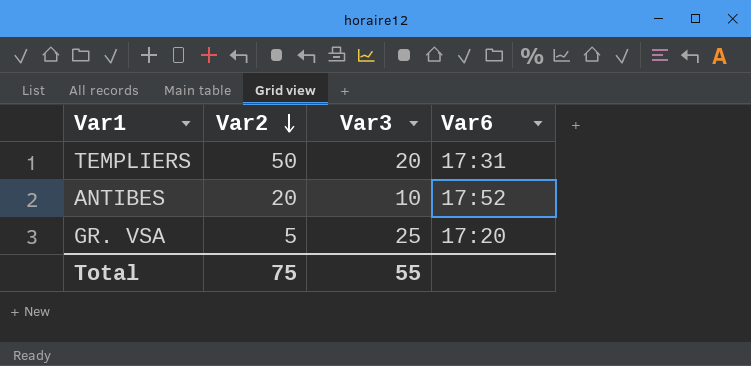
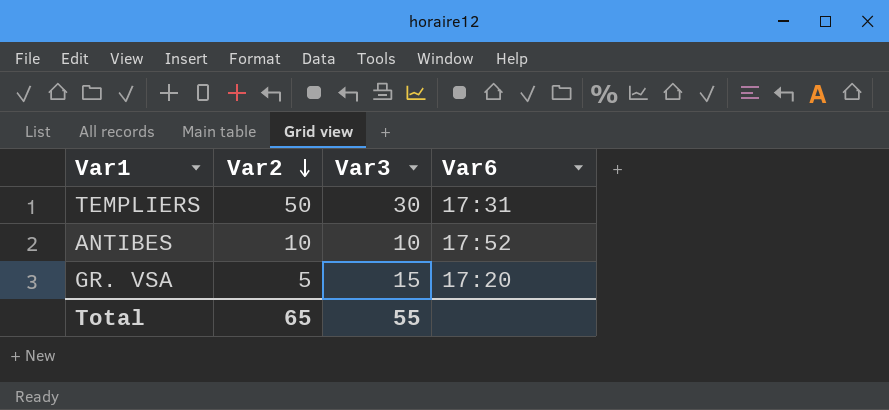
TEMPLIERS | Var3: 20 -> 30
ANTIBES | Var2: 20 -> 10
GR. VSA | Var3: 25 -> 15
Total | Var2: 75 -> 65

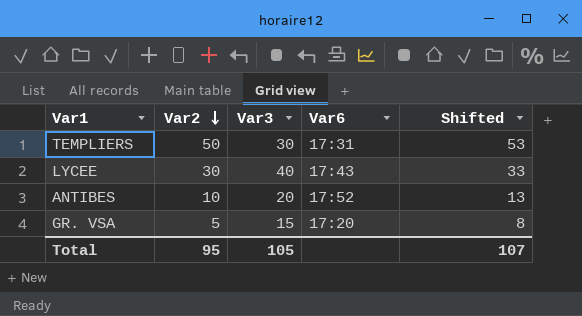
column Shifted | formula: none -> [Var2] + 3
row LYCEE: none -> 30 | 40 | 17:43 | 33
ANTIBES | Var3: 10 -> 20
Total | Var2: 65 -> 95
Total | Var3: 55 -> 105

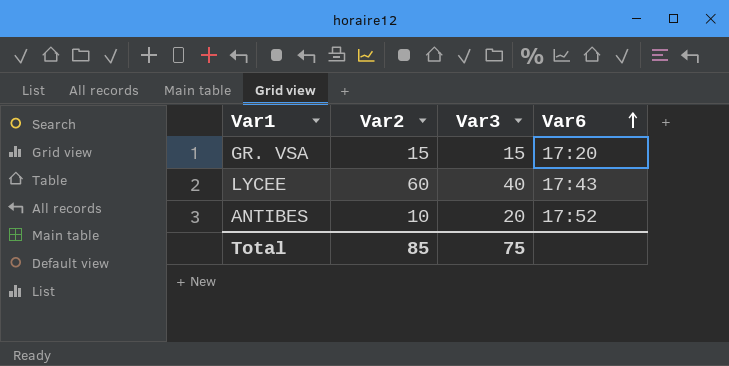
row order: Var2 descending -> Var6 ascending
column Shifted | formula: [Var2] + 3 -> none
row TEMPLIERS: 50 | 30 | 17:31 | 53 -> none
GR. VSA | Var2: 5 -> 15
LYCEE | Var2: 30 -> 60
Total | Var2: 95 -> 85
Total | Var3: 105 -> 75

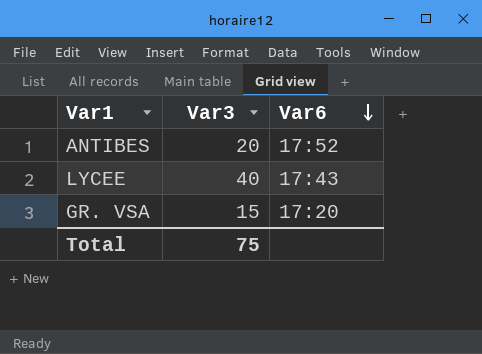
row order: Var6 ascending -> Var6 descending
column Var2 | position: 2 -> none

